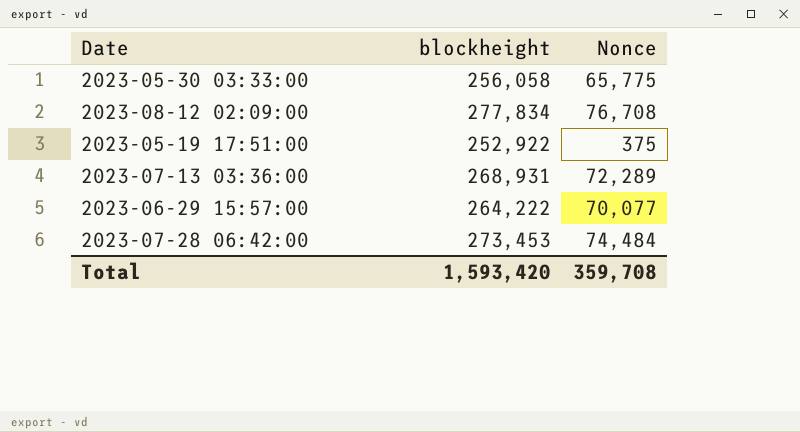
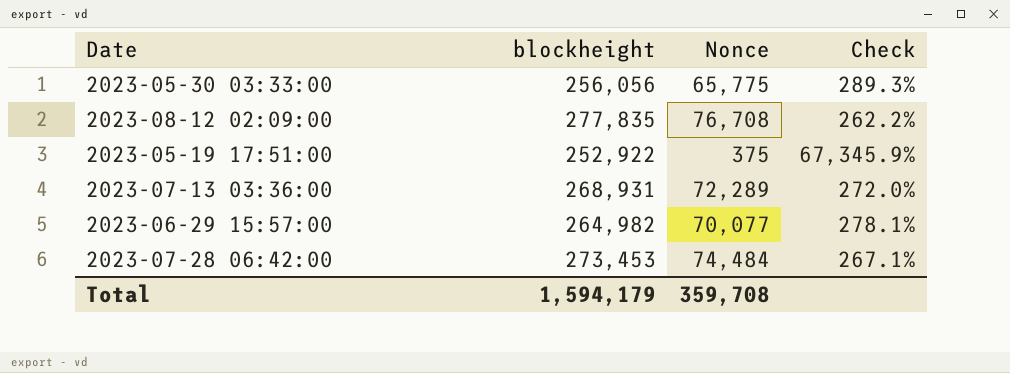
column Check | formula: none -> ([blockheight] - [Nonce]) / [Nonce]
2023-05-30 03:33:00 | blockheight: 256,058 -> 256,056
2023-08-12 02:09:00 | blockheight: 277,834 -> 277,835
2023-06-29 15:57:00 | blockheight: 264,222 -> 264,982
Total | blockheight: 1,593,420 -> 1,594,179

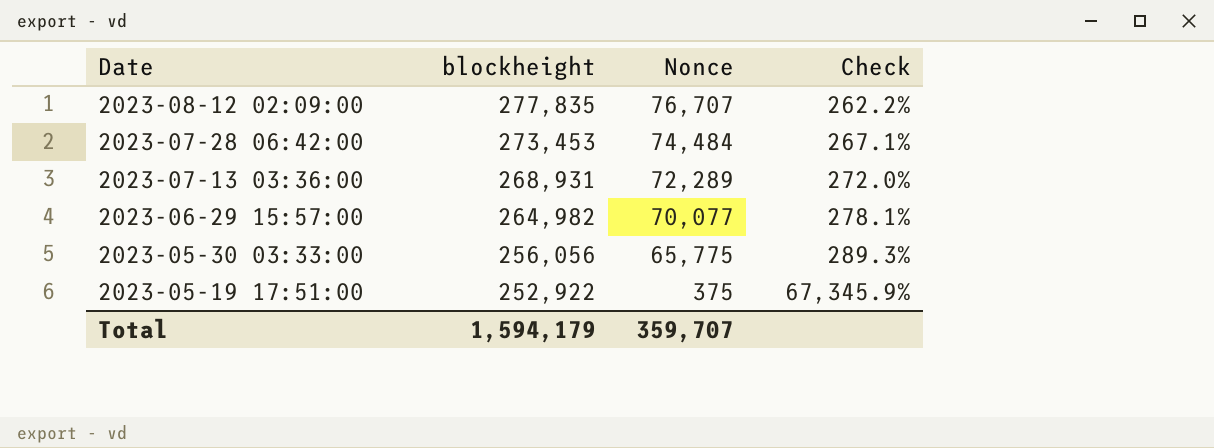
row order: none -> Date descending
2023-08-12 02:09:00 | Nonce: 76,708 -> 76,707
Total | Nonce: 359,708 -> 359,707

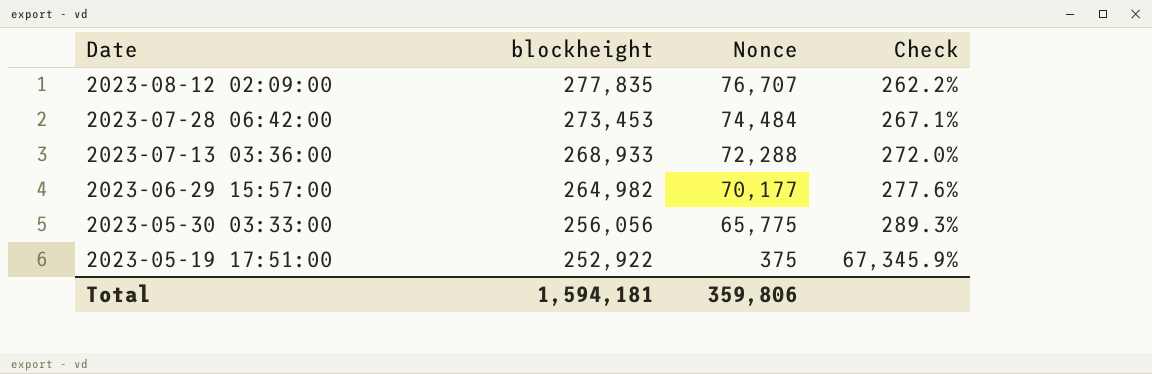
2023-07-13 03:36:00 | blockheight: 268,931 -> 268,933
2023-07-13 03:36:00 | Nonce: 72,289 -> 72,288
2023-06-29 15:57:00 | Nonce: 70,077 -> 70,177
2023-06-29 15:57:00 | Check: 278.1% -> 277.6%
Total | blockheight: 1,594,179 -> 1,594,181
Total | Nonce: 359,707 -> 359,806

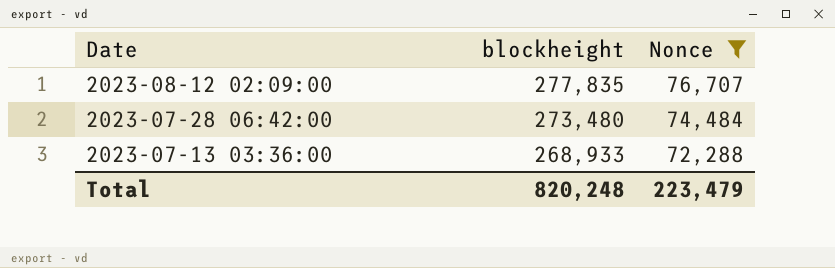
filter: none -> Nonce >= 72,288
column Check | formula: ([blockheight] - [Nonce]) / [Nonce] -> none
2023-07-28 06:42:00 | blockheight: 273,453 -> 273,480
Total | blockheight: 1,594,181 -> 820,248
Total | Nonce: 359,806 -> 223,479

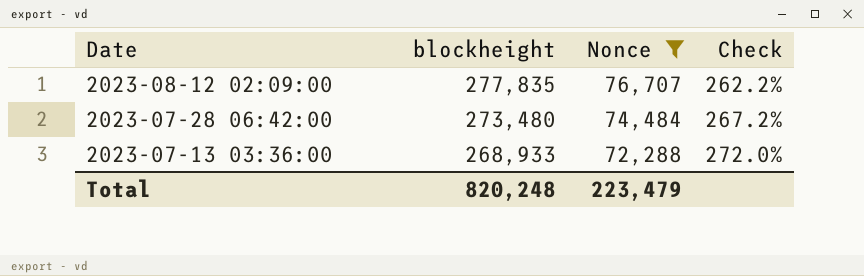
column Check | formula: none -> ([blockheight] - [Nonce]) / [Nonce]

